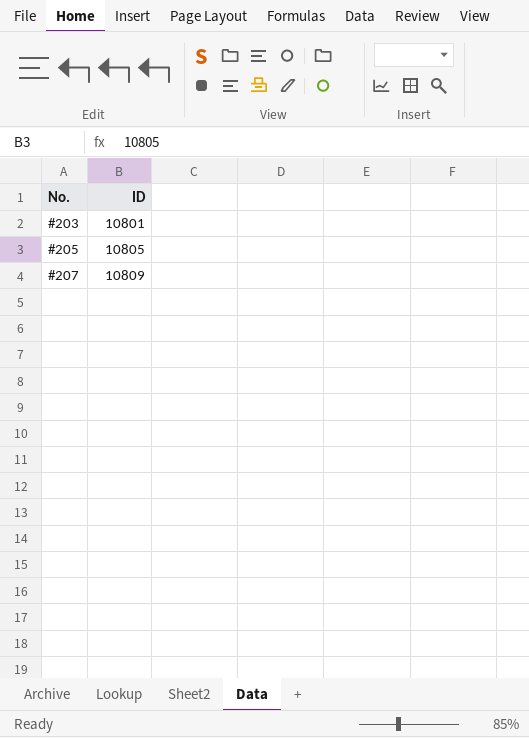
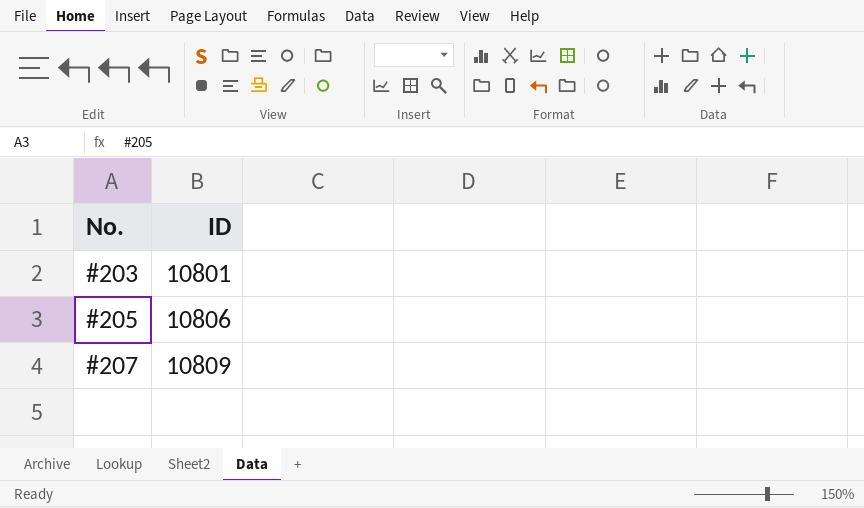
#205 | ID: 10805 -> 10806

